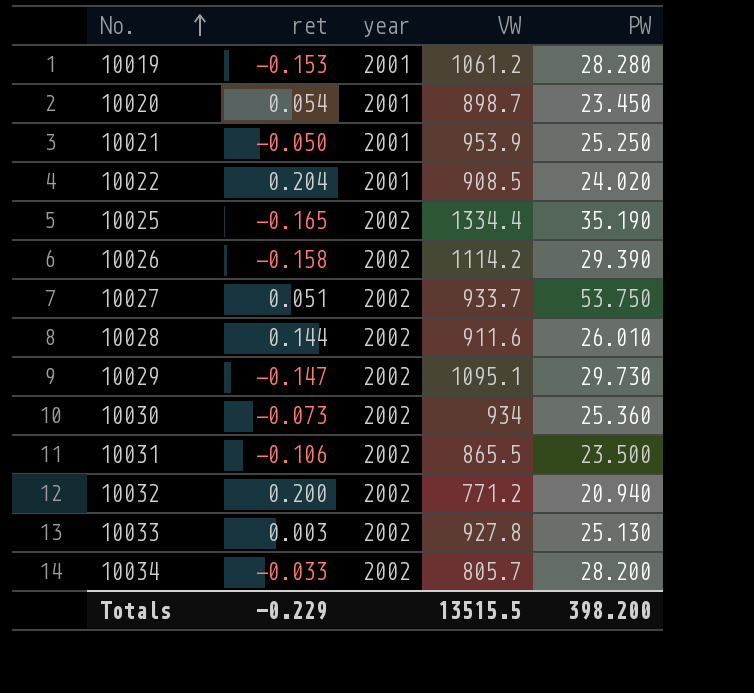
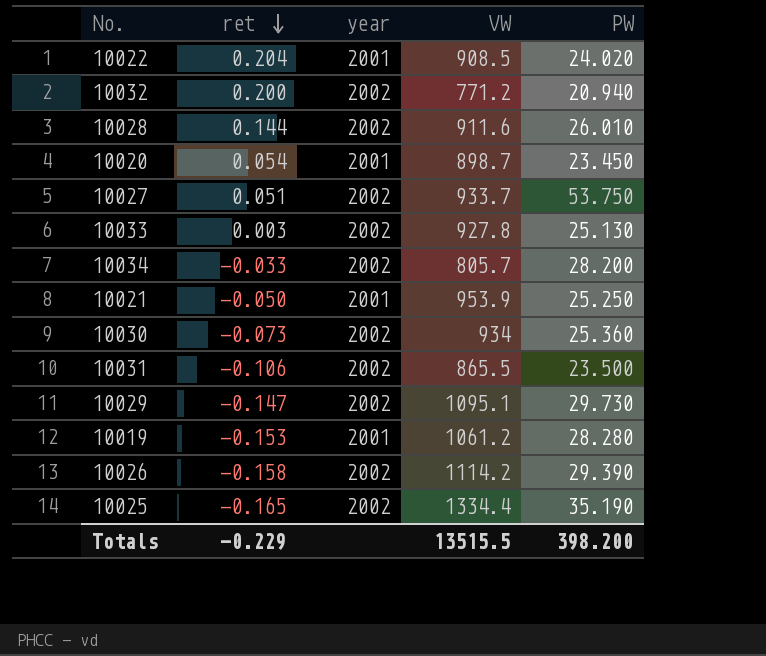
row order: No. ascending -> ret descending

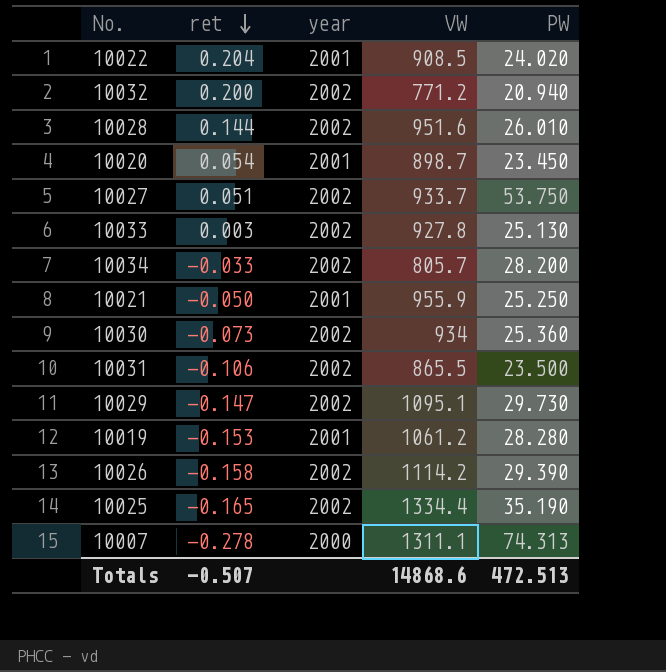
10028 | VW: 911.6 -> 951.6
10021 | VW: 953.9 -> 955.9
row 10007: none -> -0.278 | 2000 | 1311.1 | 74.313
Totals | ret: -0.229 -> -0.507
Totals | VW: 13515.5 -> 14868.6
Totals | PW: 398.200 -> 472.513

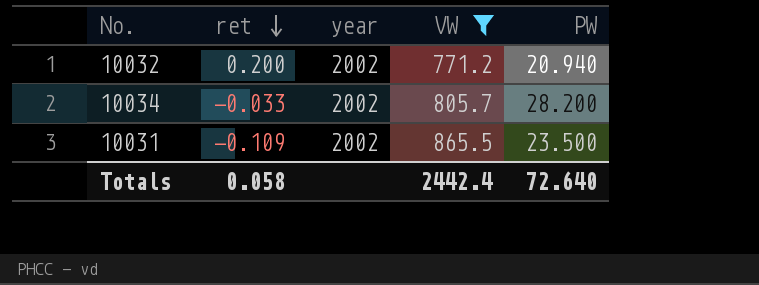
filter: none -> VW <= 865.5
10031 | ret: -0.106 -> -0.109
Totals | ret: -0.507 -> 0.058
Totals | VW: 14868.6 -> 2442.4
Totals | PW: 472.513 -> 72.640

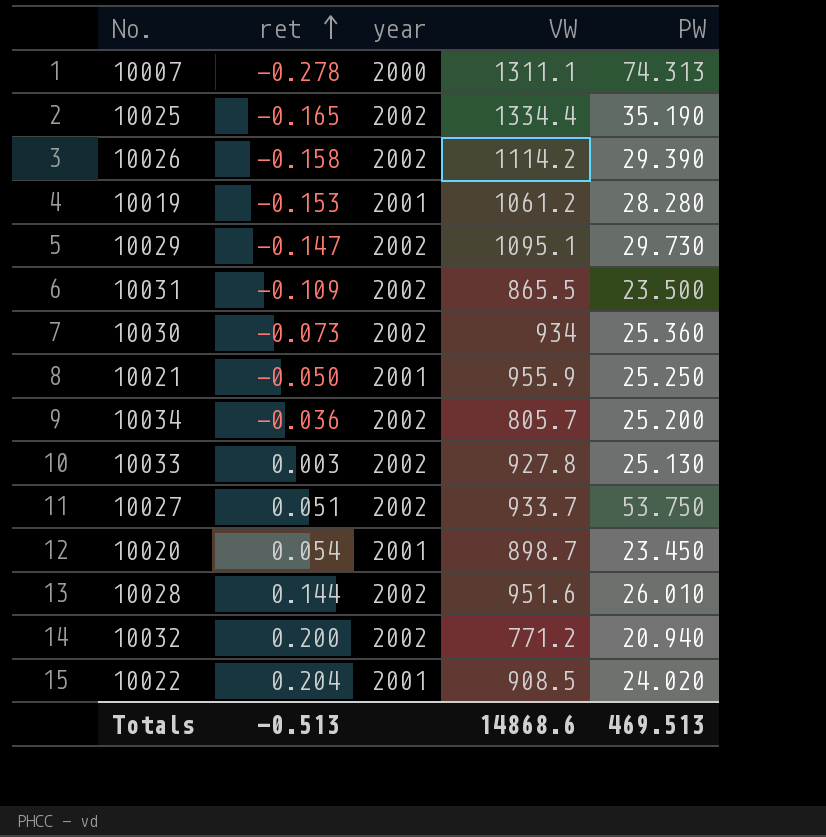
filter: VW <= 865.5 -> none
row order: ret descending -> ret ascending
10034 | ret: -0.033 -> -0.036
10034 | PW: 28.200 -> 25.200
Totals | ret: 0.058 -> -0.513
Totals | VW: 2442.4 -> 14868.6
Totals | PW: 72.640 -> 469.513

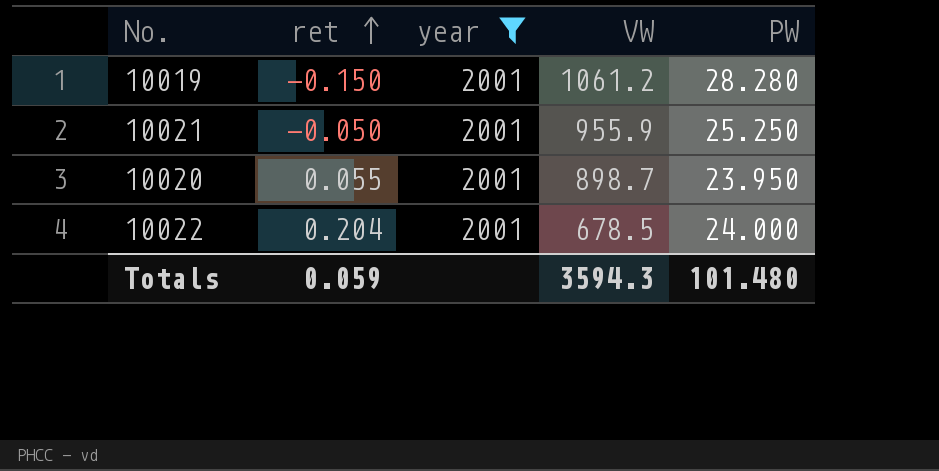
filter: none -> year = 2001
10019 | ret: -0.153 -> -0.150
10020 | ret: 0.054 -> 0.055
10020 | PW: 23.450 -> 23.950
10022 | VW: 908.5 -> 678.5
10022 | PW: 24.020 -> 24.000
Totals | ret: -0.513 -> 0.059
Totals | VW: 14868.6 -> 3594.3
Totals | PW: 469.513 -> 101.480

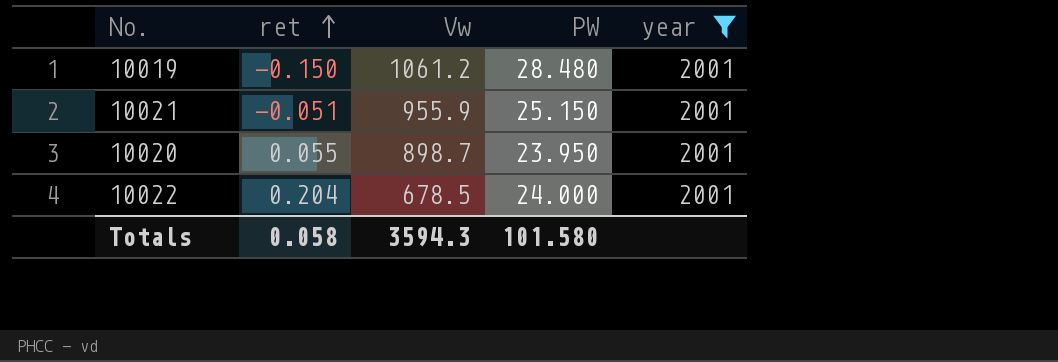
column name: VW -> Vw
column year | position: 3 -> 5
10019 | PW: 28.280 -> 28.480
10021 | ret: -0.050 -> -0.051
10021 | PW: 25.250 -> 25.150
Totals | ret: 0.059 -> 0.058
Totals | PW: 101.480 -> 101.580

